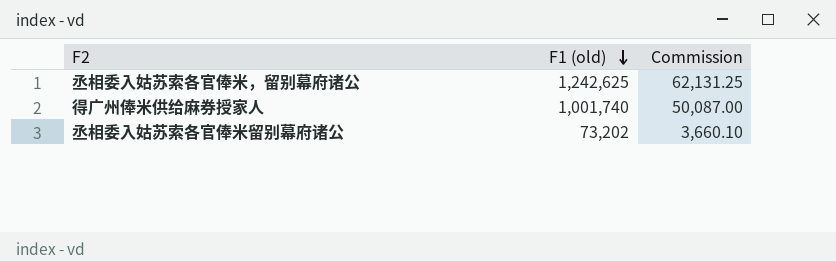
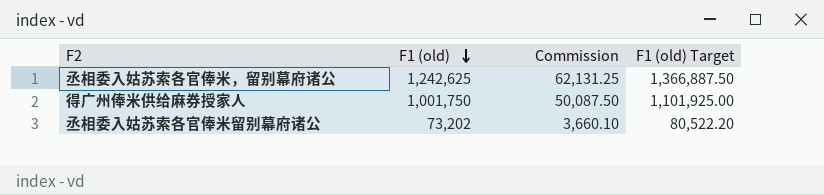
column F1 (old) Target | formula: none -> [F1 (old)] * 1.1
得广州俸米供给麻券授家人 | F1 (old): 1,001,740 -> 1,001,750
得广州俸米供给麻券授家人 | Commission: 50,087.00 -> 50,087.50

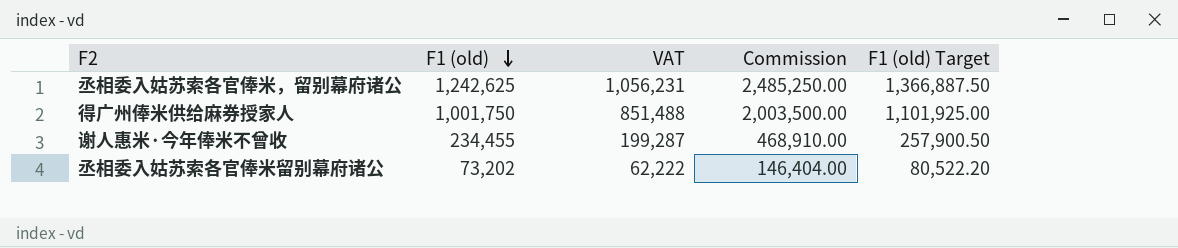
column VAT | formula: none -> [F1 (old)] * 0.85
column Commission | formula: [F1 (old)] * 0.05 -> [F1 (old)] * 2
row 谢人惠米·今年俸米不曾收: none -> 234,455 | 199,287 | 468,910.00 | 257,900.50

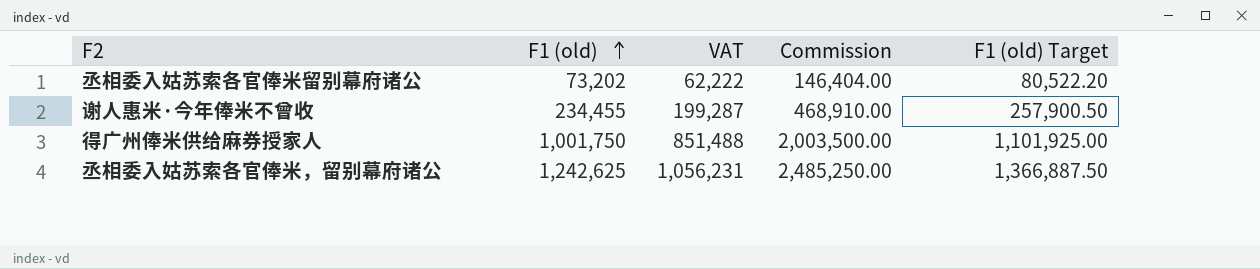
row order: F1 (old) descending -> F1 (old) ascending

